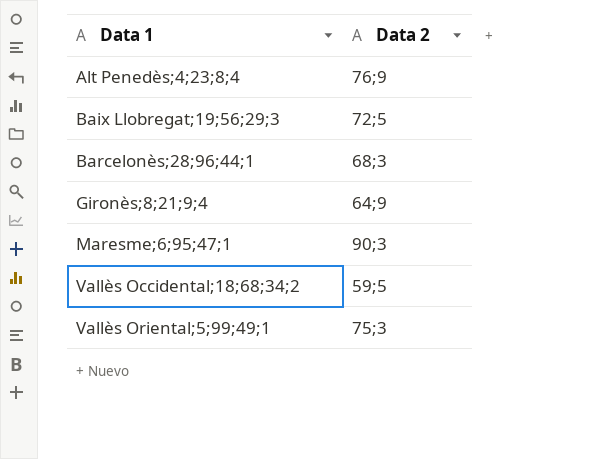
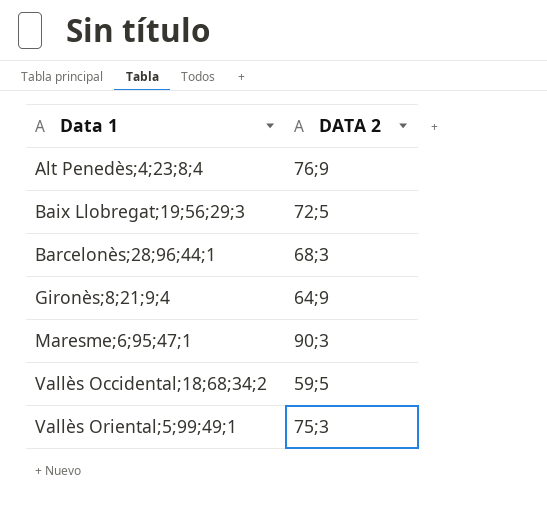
column name: Data 2 -> DATA 2

